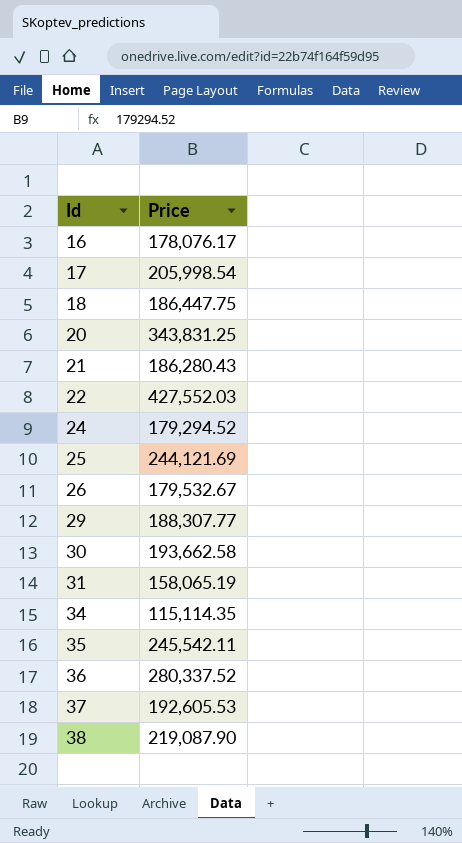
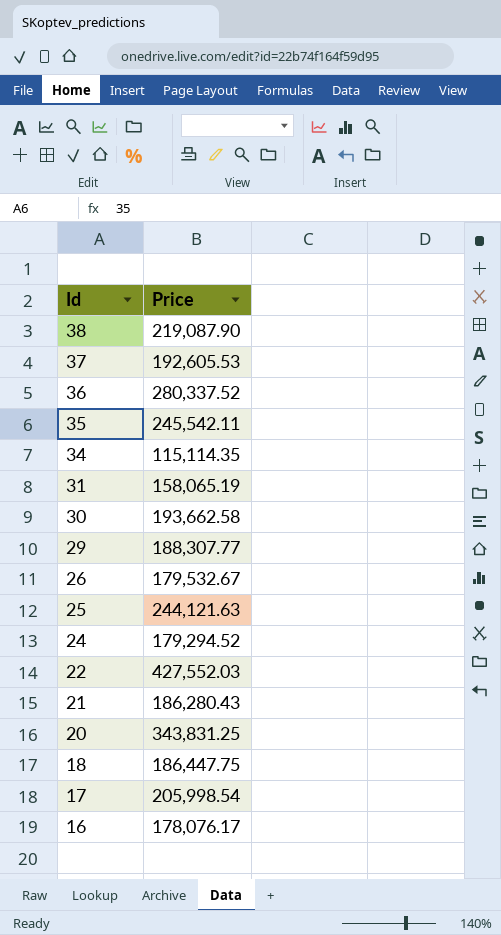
row order: Id ascending -> Id descending
25 | Price: 244,121.69 -> 244,121.63

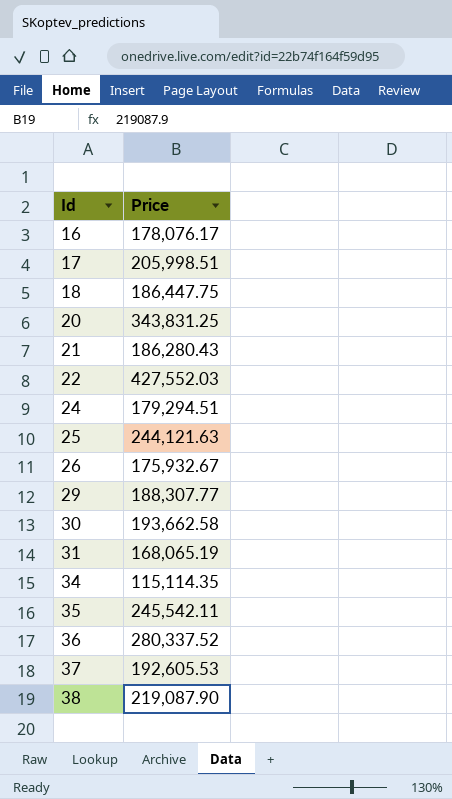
row order: Id descending -> Id ascending
17 | Price: 205,998.54 -> 205,998.51
24 | Price: 179,294.52 -> 179,294.51
26 | Price: 179,532.67 -> 175,932.67
31 | Price: 158,065.19 -> 168,065.19

